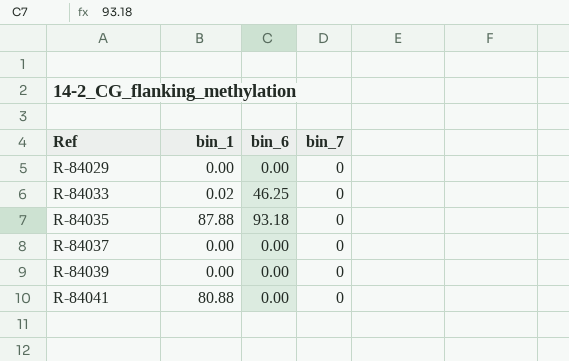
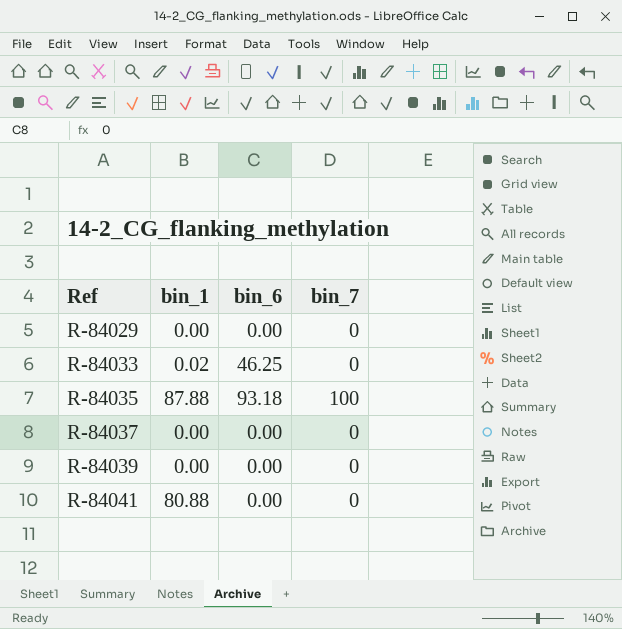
R-84035 | bin_7: 0 -> 100

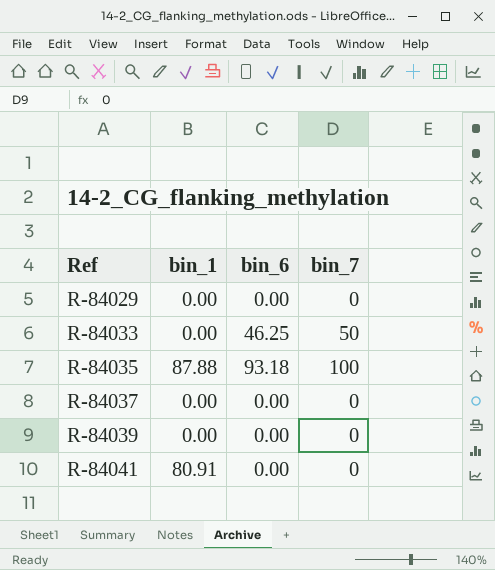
R-84033 | bin_1: 0.02 -> 0.00
R-84033 | bin_7: 0 -> 50
R-84041 | bin_1: 80.88 -> 80.91

